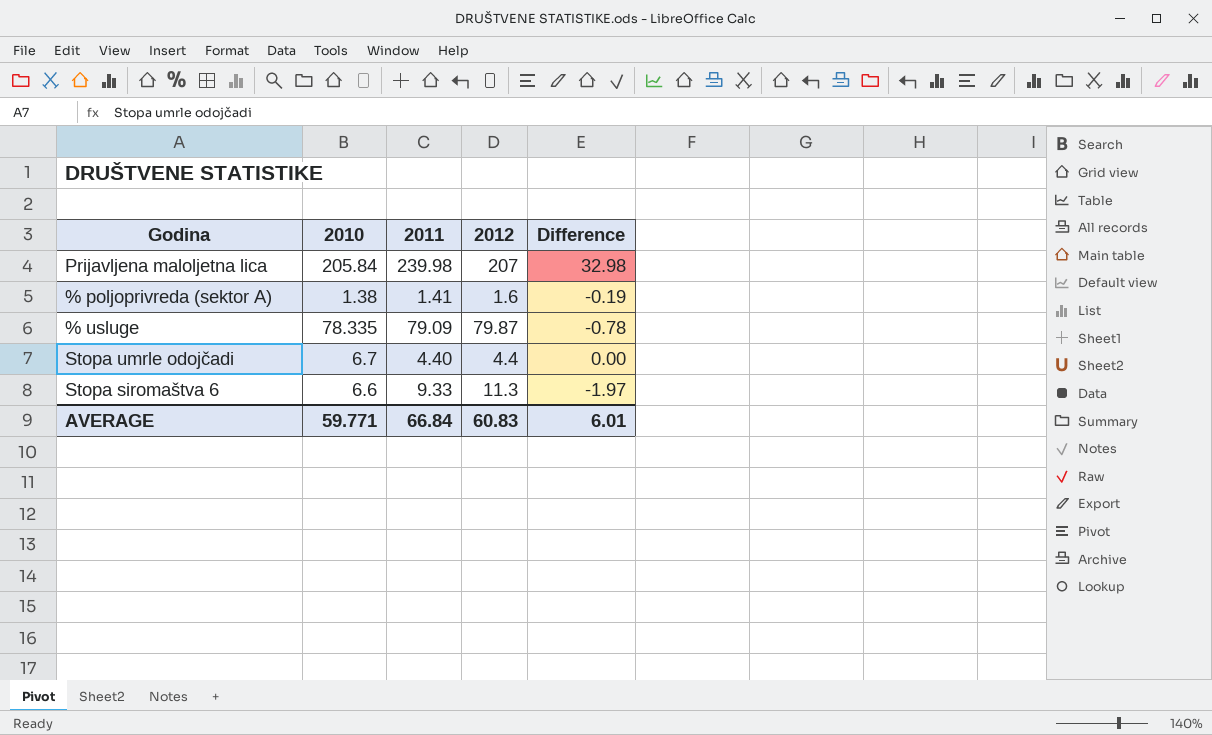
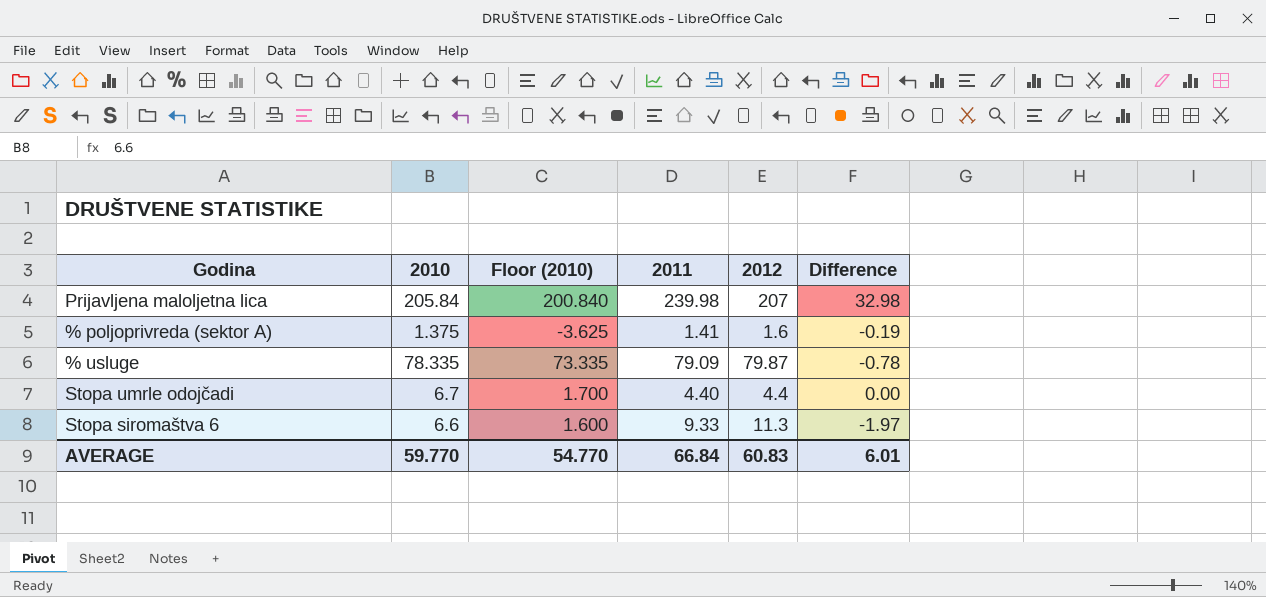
column Floor (2010) | formula: none -> [2010] - 5
% poljoprivreda (sektor A) | 2010: 1.38 -> 1.375
AVERAGE | 2010: 59.771 -> 59.770

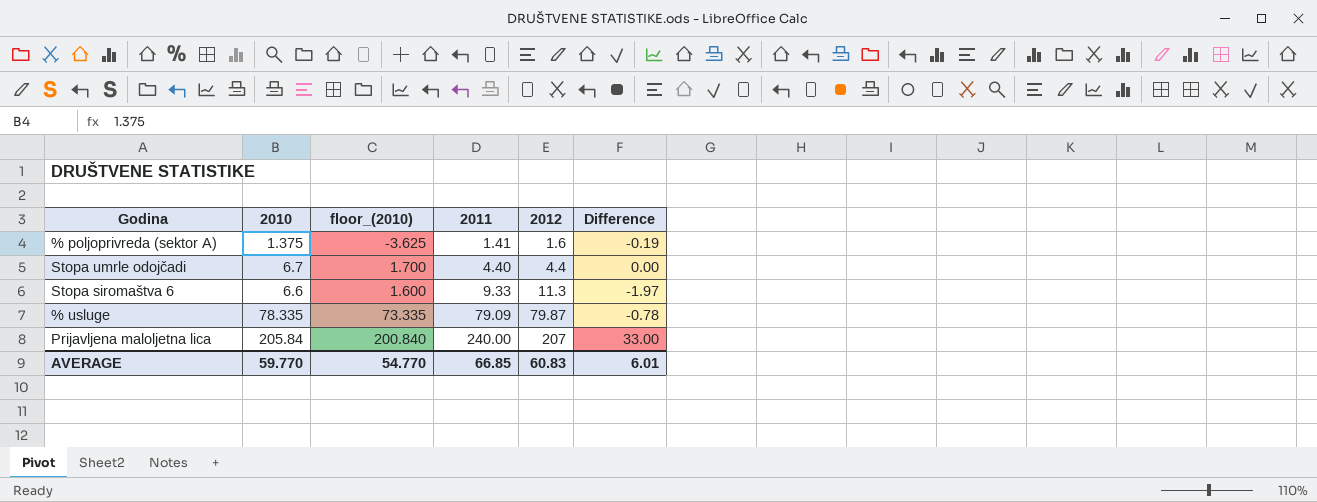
row order: none -> 2011 ascending
column name: Floor (2010) -> floor_(2010)
Prijavljena maloljetna lica | 2011: 239.98 -> 240.00
Prijavljena maloljetna lica | Difference: 32.98 -> 33.00
AVERAGE | 2011: 66.84 -> 66.85

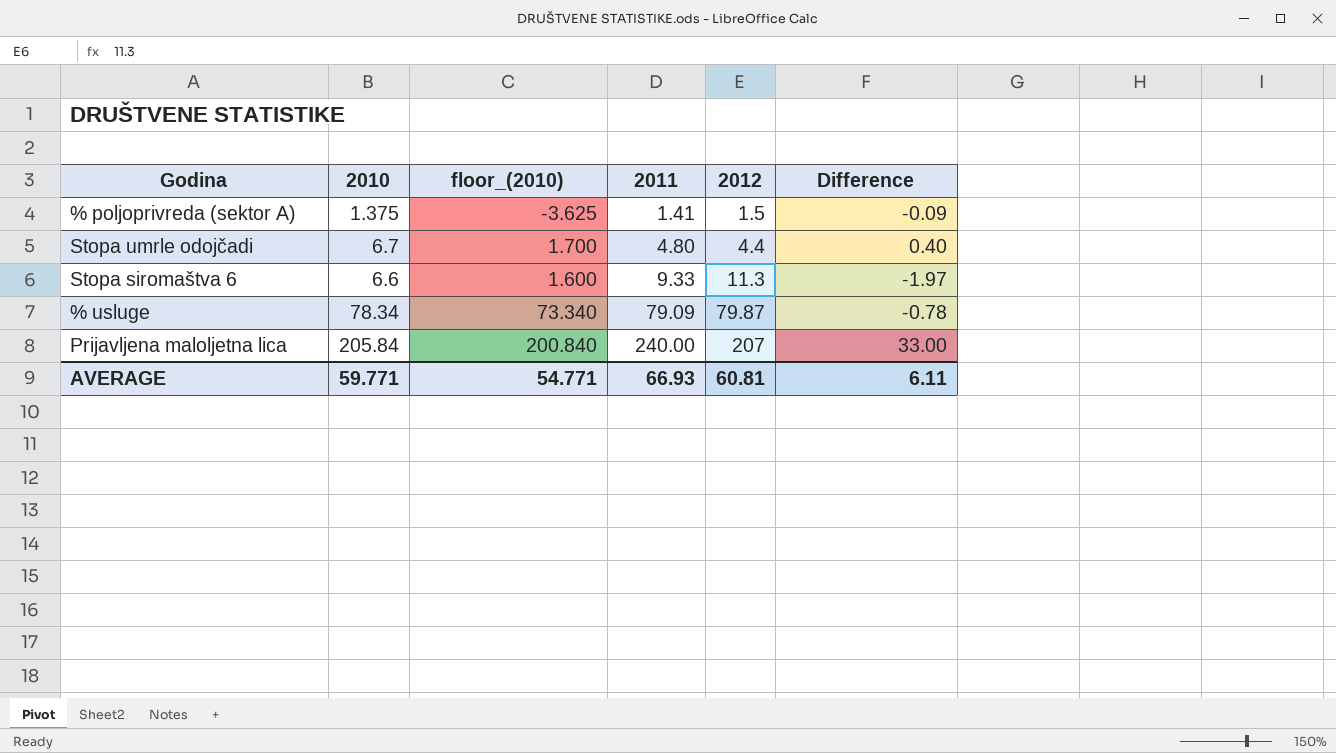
% poljoprivreda (sektor A) | 2012: 1.6 -> 1.5
% poljoprivreda (sektor A) | Difference: -0.19 -> -0.09
Stopa umrle odojčadi | 2011: 4.40 -> 4.80
Stopa umrle odojčadi | Difference: 0.00 -> 0.40
% usluge | 2010: 78.335 -> 78.34
% usluge | floor_(2010): 73.335 -> 73.340
AVERAGE | 2010: 59.770 -> 59.771
AVERAGE | floor_(2010): 54.770 -> 54.771
AVERAGE | 2011: 66.85 -> 66.93
AVERAGE | 2012: 60.83 -> 60.81
AVERAGE | Difference: 6.01 -> 6.11

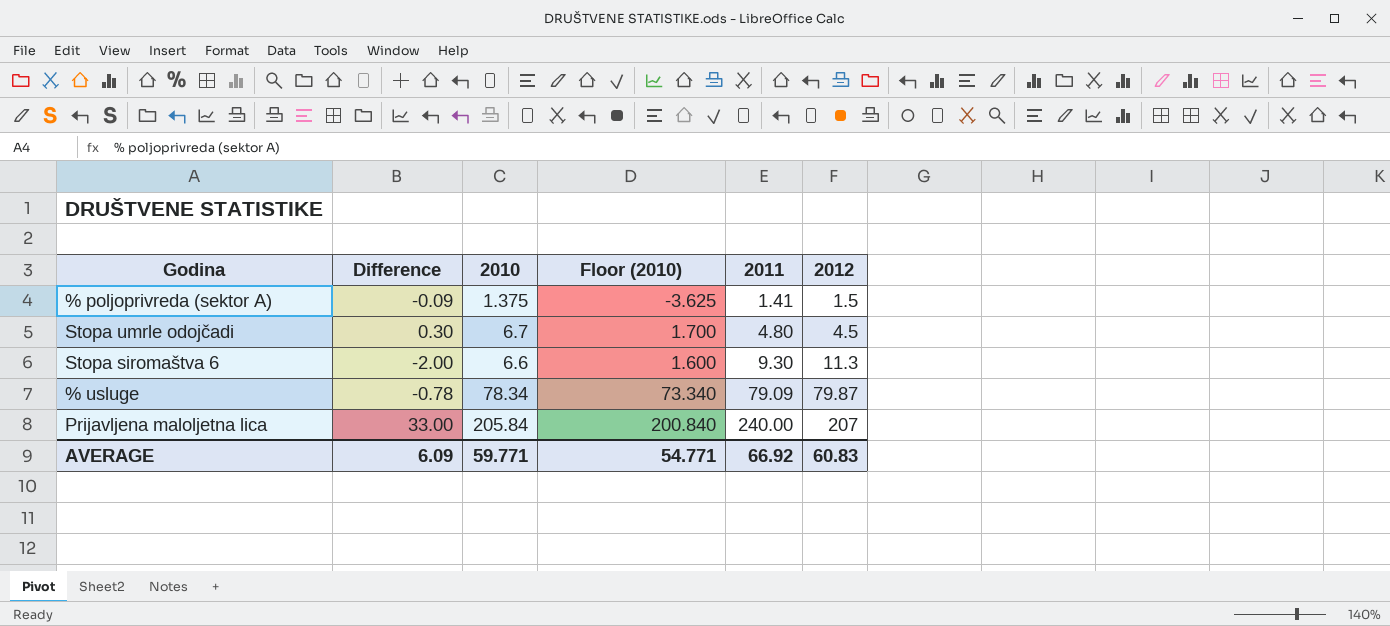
column Difference | position: 6 -> 2
column name: floor_(2010) -> Floor (2010)
Stopa umrle odojčadi | Difference: 0.40 -> 0.30
Stopa umrle odojčadi | 2012: 4.4 -> 4.5
Stopa siromaštva 6 | Difference: -1.97 -> -2.00
Stopa siromaštva 6 | 2011: 9.33 -> 9.30
AVERAGE | Difference: 6.11 -> 6.09
AVERAGE | 2011: 66.93 -> 66.92
AVERAGE | 2012: 60.81 -> 60.83

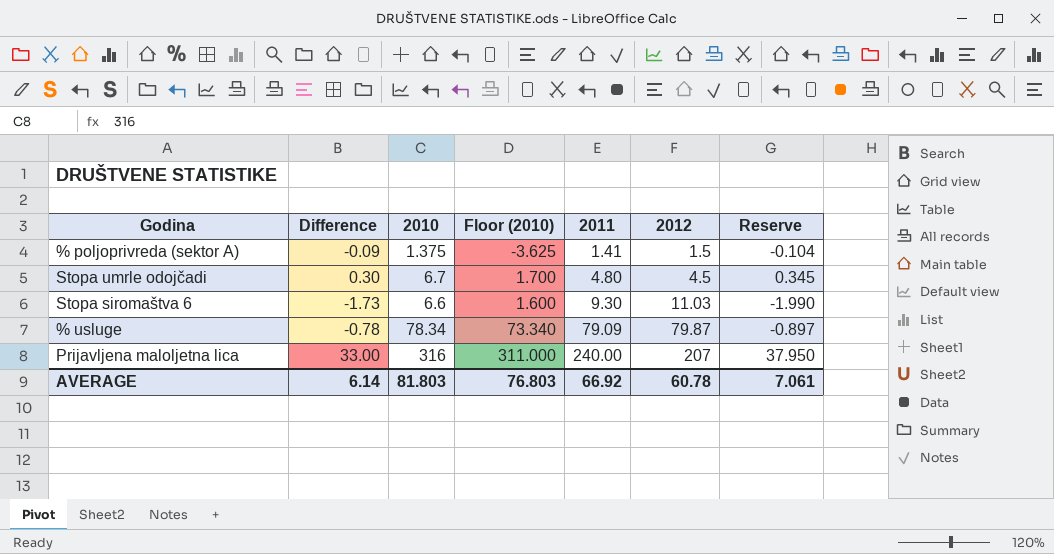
column Reserve | formula: none -> [Difference] * 1.15
Stopa siromaštva 6 | Difference: -2.00 -> -1.73
Stopa siromaštva 6 | 2012: 11.3 -> 11.03
Prijavljena maloljetna lica | 2010: 205.84 -> 316
Prijavljena maloljetna lica | Floor (2010): 200.840 -> 311.000
AVERAGE | Difference: 6.09 -> 6.14
AVERAGE | 2010: 59.771 -> 81.803
AVERAGE | Floor (2010): 54.771 -> 76.803
AVERAGE | 2012: 60.83 -> 60.78

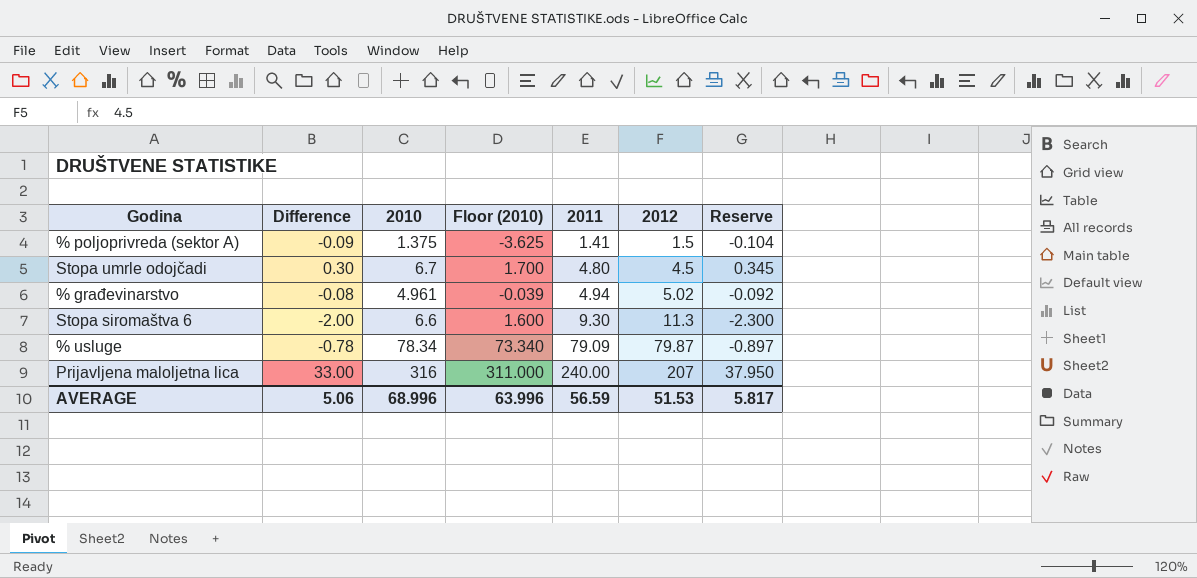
row % građevinarstvo: none -> -0.08 | 4.961 | -0.039 | 4.94 | 5.02 | -0.092
Stopa siromaštva 6 | Difference: -1.73 -> -2.00
Stopa siromaštva 6 | 2012: 11.03 -> 11.3
Stopa siromaštva 6 | Reserve: -1.990 -> -2.300
AVERAGE | Difference: 6.14 -> 5.06
AVERAGE | 2010: 81.803 -> 68.996
AVERAGE | Floor (2010): 76.803 -> 63.996
AVERAGE | 2011: 66.92 -> 56.59
AVERAGE | 2012: 60.78 -> 51.53
AVERAGE | Reserve: 7.061 -> 5.817

